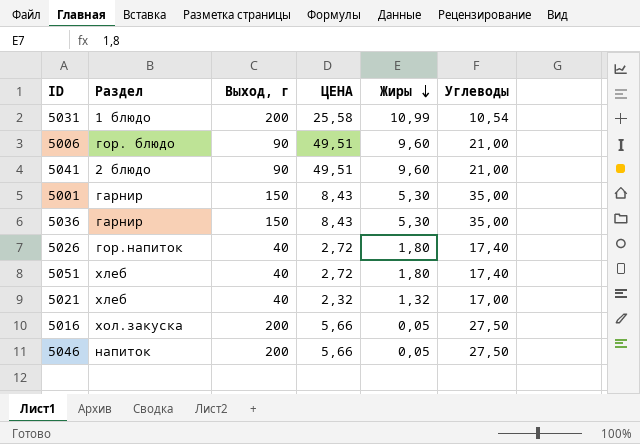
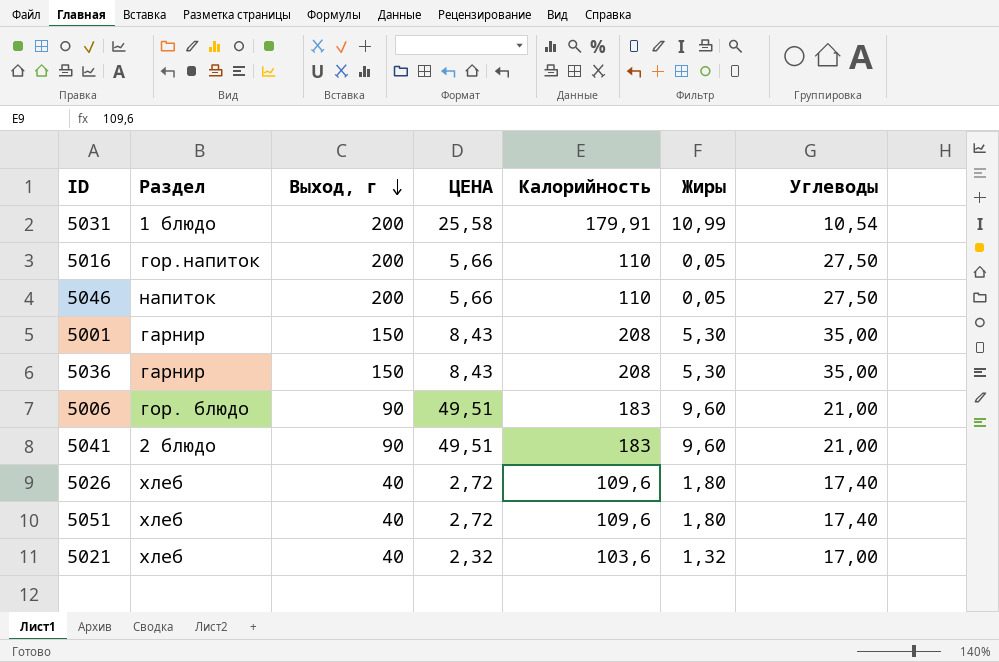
row order: Жиры descending -> Выход, г descending
column Калорийность | position: none -> 5
5016 | Раздел: хол.закуска -> гор.напиток
5026 | Раздел: гор.напиток -> хлеб

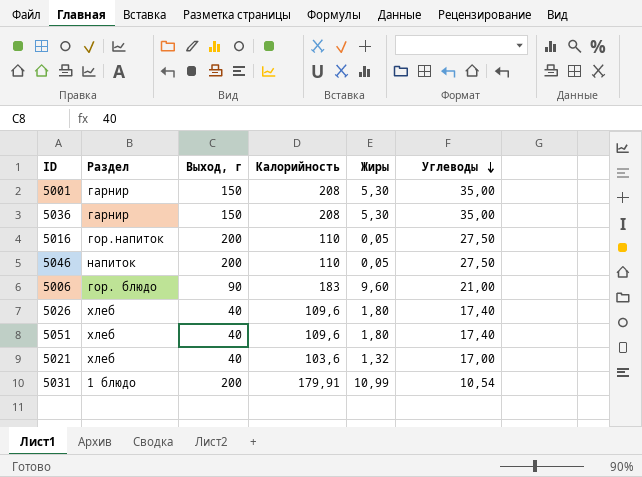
row order: Выход, г descending -> Углеводы descending
column ЦЕНА | position: 4 -> none
row 5041: 2 блюдо | 90 | 49,51 | 183 | 9,60 | 21,00 -> none

